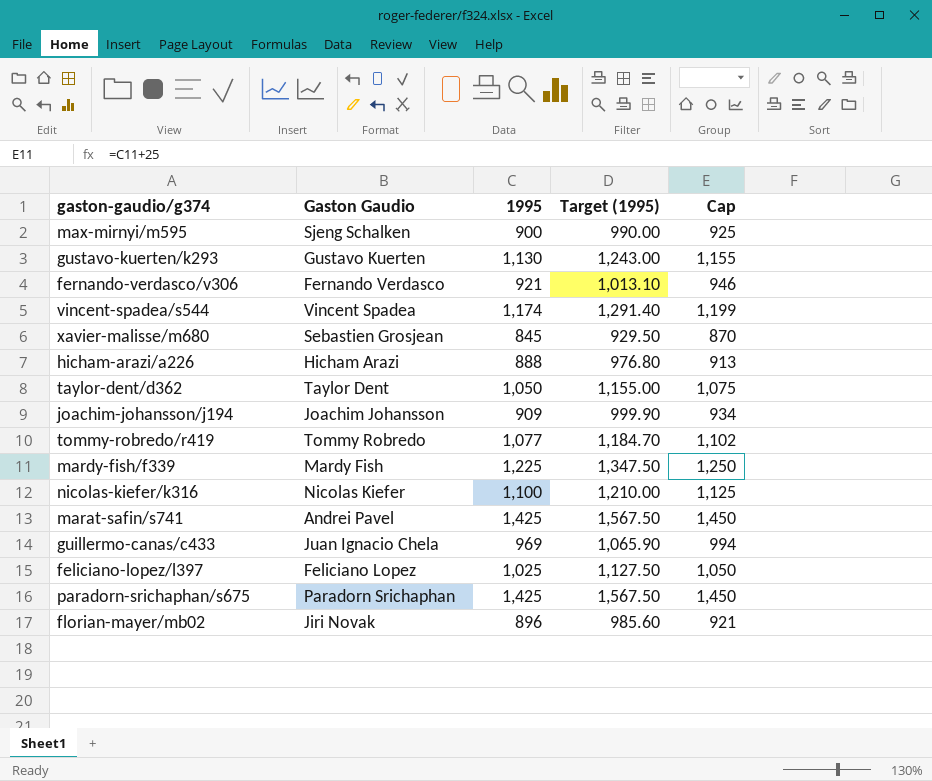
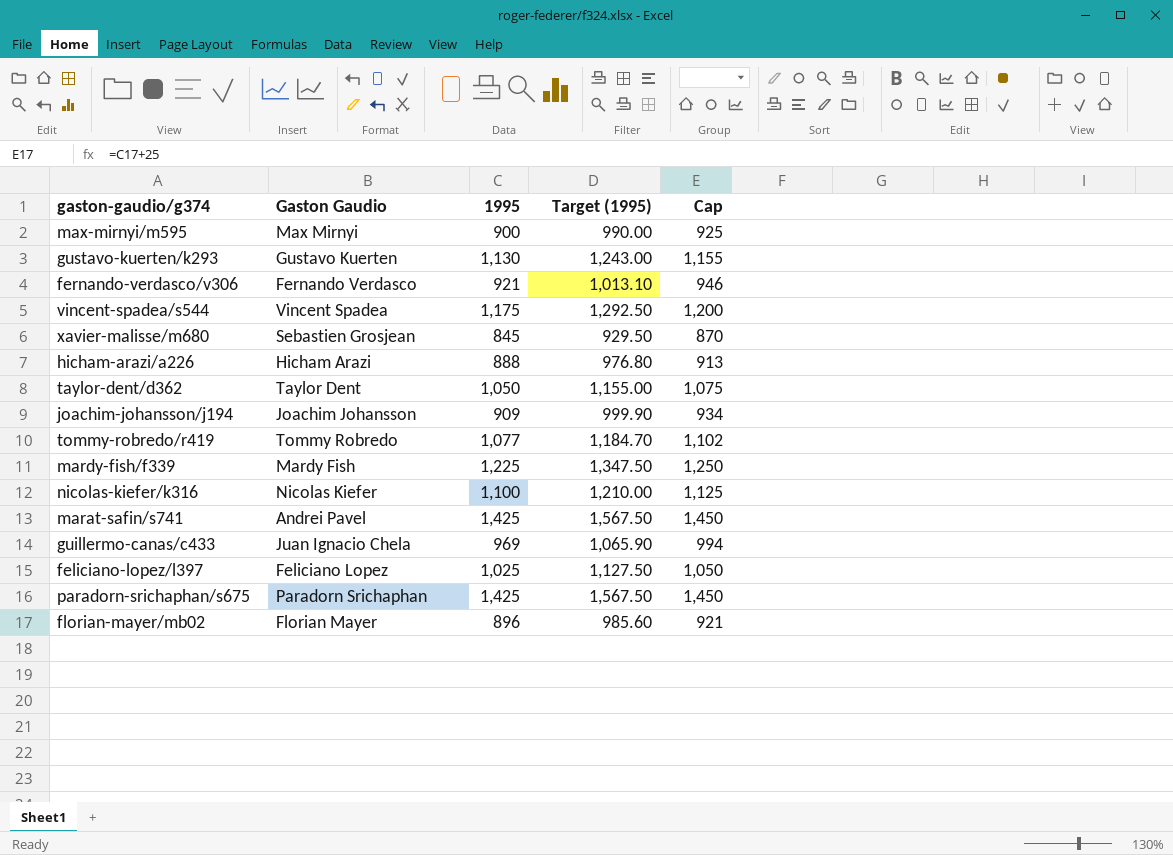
max-mirnyi/m595 | Gaston Gaudio: Sjeng Schalken -> Max Mirnyi
vincent-spadea/s544 | 1995: 1,174 -> 1,175
vincent-spadea/s544 | Target (1995): 1,291.40 -> 1,292.50
vincent-spadea/s544 | Cap: 1,199 -> 1,200
florian-mayer/mb02 | Gaston Gaudio: Jiri Novak -> Florian Mayer

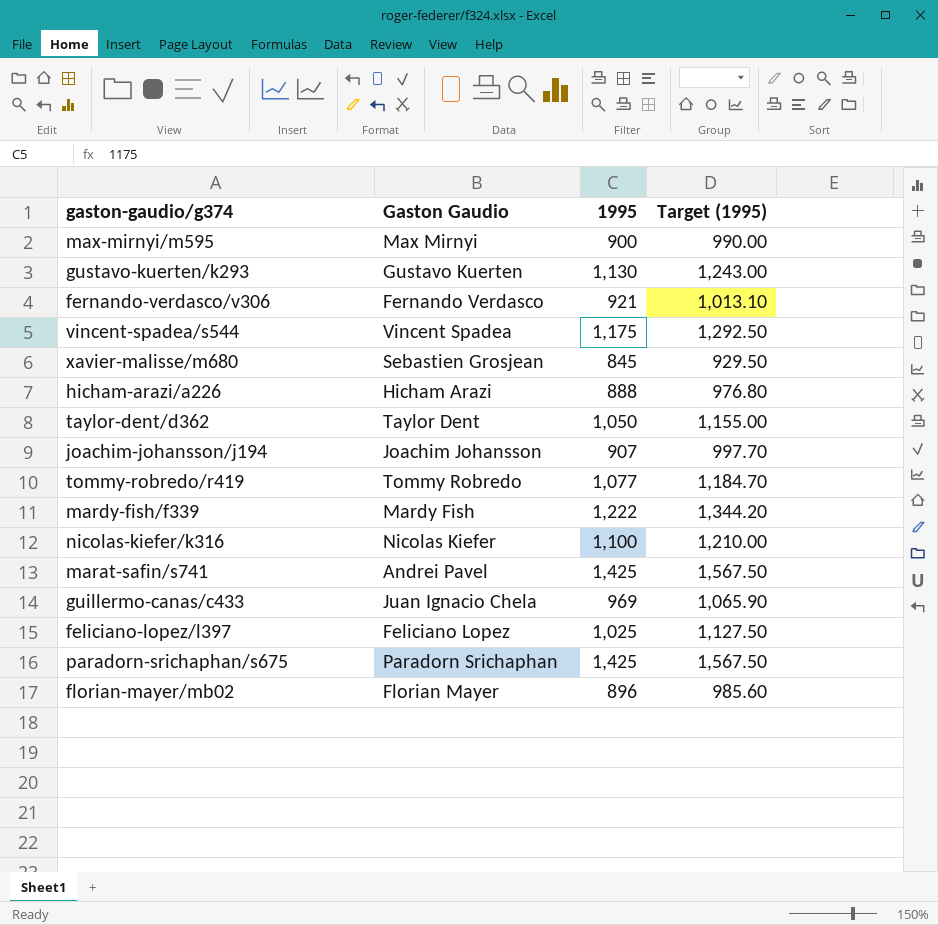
column Cap | formula: [1995] + 25 -> none
joachim-johansson/j194 | 1995: 909 -> 907
joachim-johansson/j194 | Target (1995): 999.90 -> 997.70
mardy-fish/f339 | 1995: 1,225 -> 1,222
mardy-fish/f339 | Target (1995): 1,347.50 -> 1,344.20

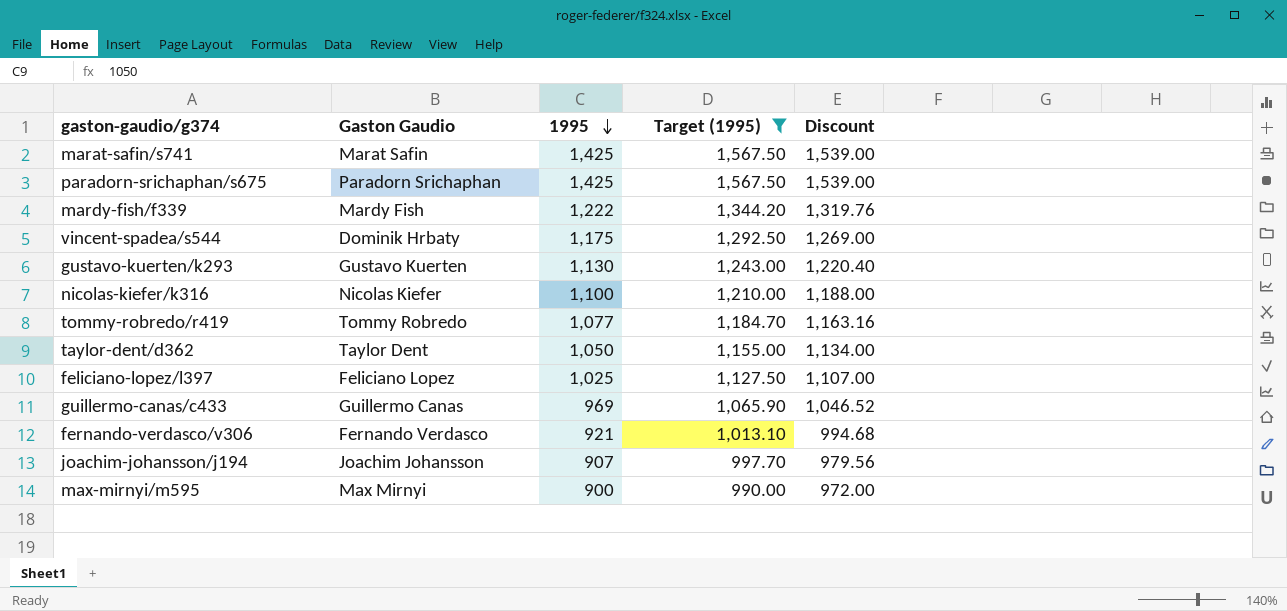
filter: none -> Target (1995) >= 990.00
row order: none -> 1995 descending
column Discount | formula: none -> [1995] * 1.08
marat-safin/s741 | Gaston Gaudio: Andrei Pavel -> Marat Safin
vincent-spadea/s544 | Gaston Gaudio: Vincent Spadea -> Dominik Hrbaty
guillermo-canas/c433 | Gaston Gaudio: Juan Ignacio Chela -> Guillermo Canas

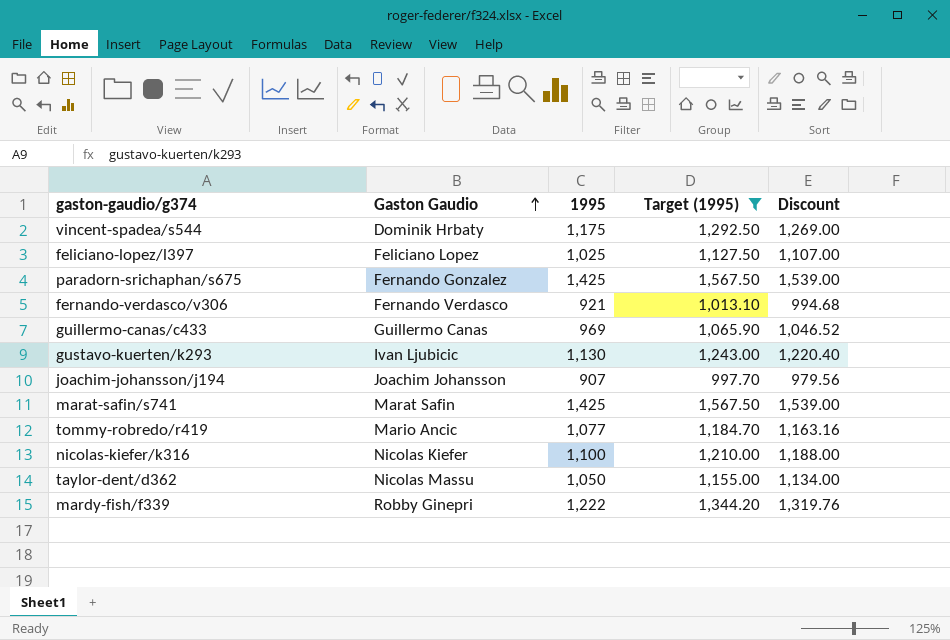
row order: 1995 descending -> Gaston Gaudio ascending
row max-mirnyi/m595: Max Mirnyi | 900 | 990.00 | 972.00 -> none
paradorn-srichaphan/s675 | Gaston Gaudio: Paradorn Srichaphan -> Fernando Gonzalez
gustavo-kuerten/k293 | Gaston Gaudio: Gustavo Kuerten -> Ivan Ljubicic
tommy-robredo/r419 | Gaston Gaudio: Tommy Robredo -> Mario Ancic
taylor-dent/d362 | Gaston Gaudio: Taylor Dent -> Nicolas Massu
mardy-fish/f339 | Gaston Gaudio: Mardy Fish -> Robby Ginepri

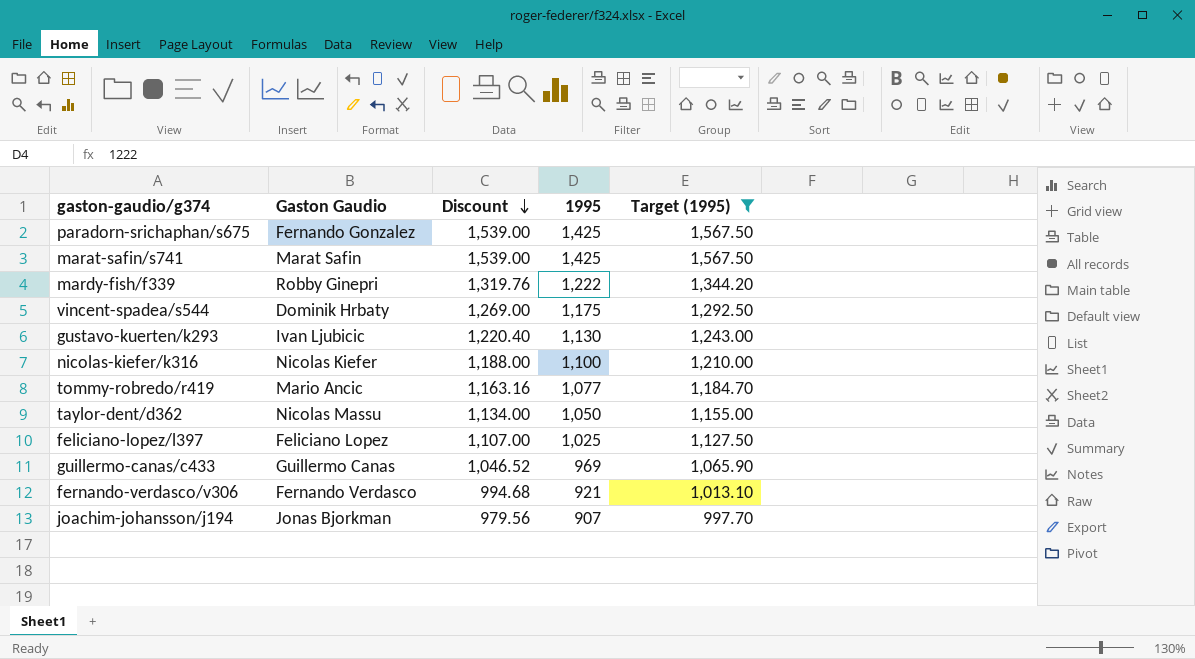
row order: Gaston Gaudio ascending -> Discount descending
column Discount | position: 5 -> 3
joachim-johansson/j194 | Gaston Gaudio: Joachim Johansson -> Jonas Bjorkman

